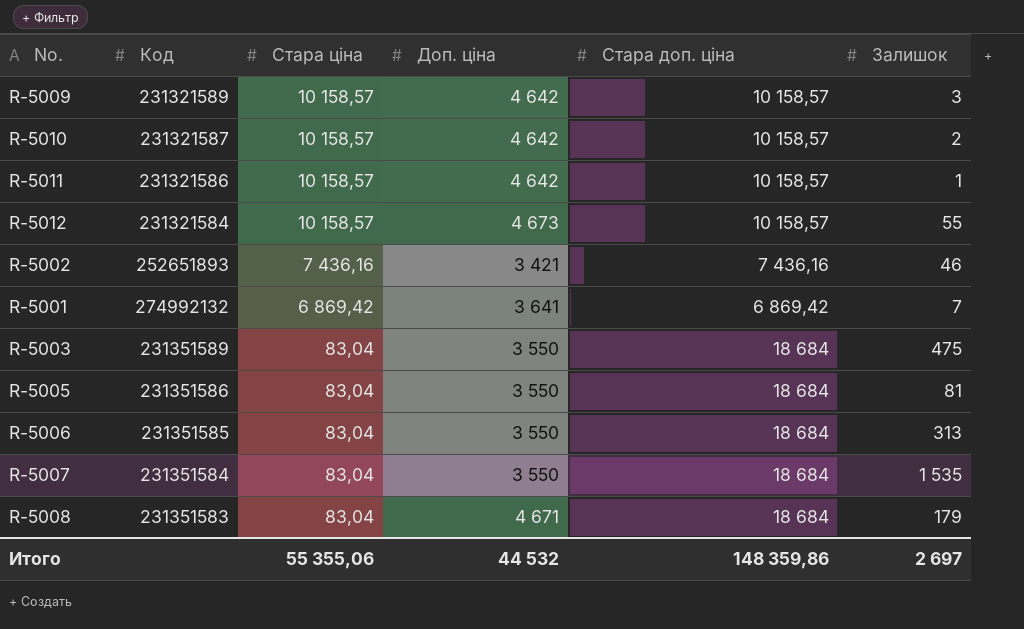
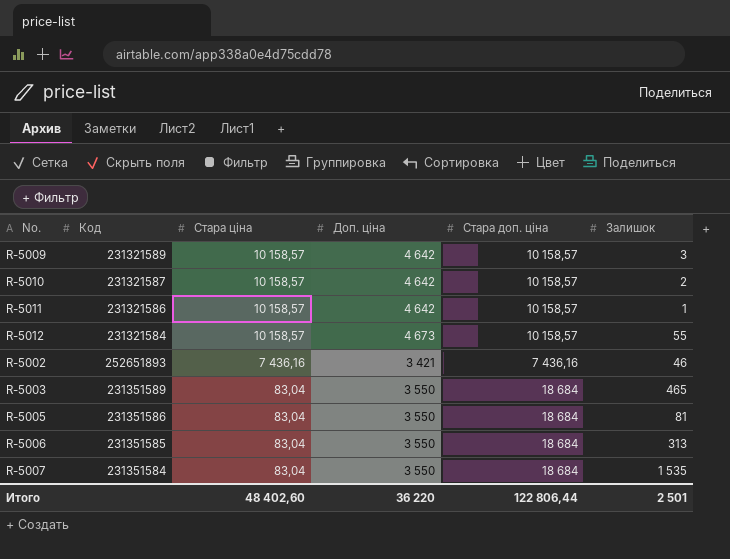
row R-5001: 274992132 | 6 869,42 | 3 641 | 6 869,42 | 7 -> none
row R-5008: 231351583 | 83,04 | 4 671 | 18 684 | 179 -> none
R-5003 | Залишок: 475 -> 465
Итого | Стара ціна: 55 355,06 -> 48 402,60
Итого | Доп. ціна: 44 532 -> 36 220
Итого | Стара доп. ціна: 148 359,86 -> 122 806,44
Итого | Залишок: 2 697 -> 2 501

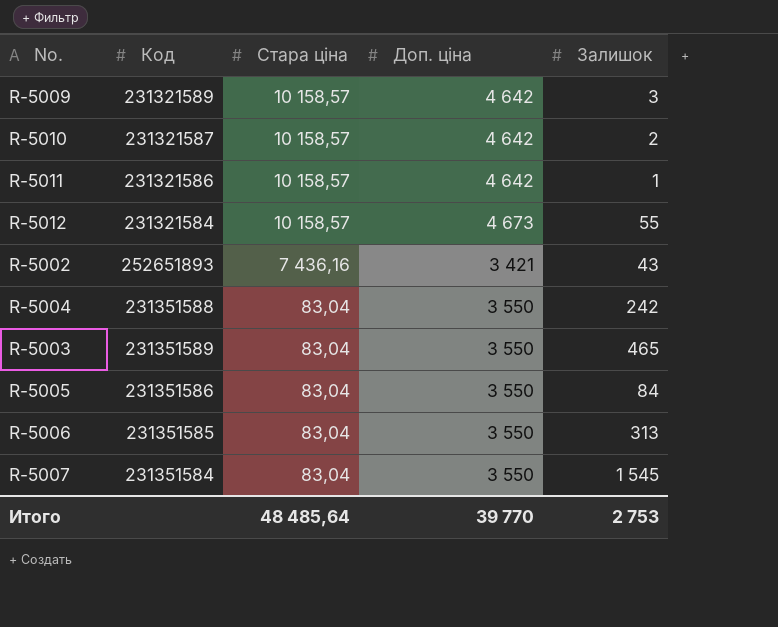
column Стара доп. ціна | position: 5 -> none
R-5002 | Залишок: 46 -> 43
row R-5004: none -> 231351588 | 83,04 | 3 550 | 242
R-5005 | Залишок: 81 -> 84
R-5007 | Залишок: 1 535 -> 1 545
Итого | Стара ціна: 48 402,60 -> 48 485,64
Итого | Доп. ціна: 36 220 -> 39 770
Итого | Залишок: 2 501 -> 2 753

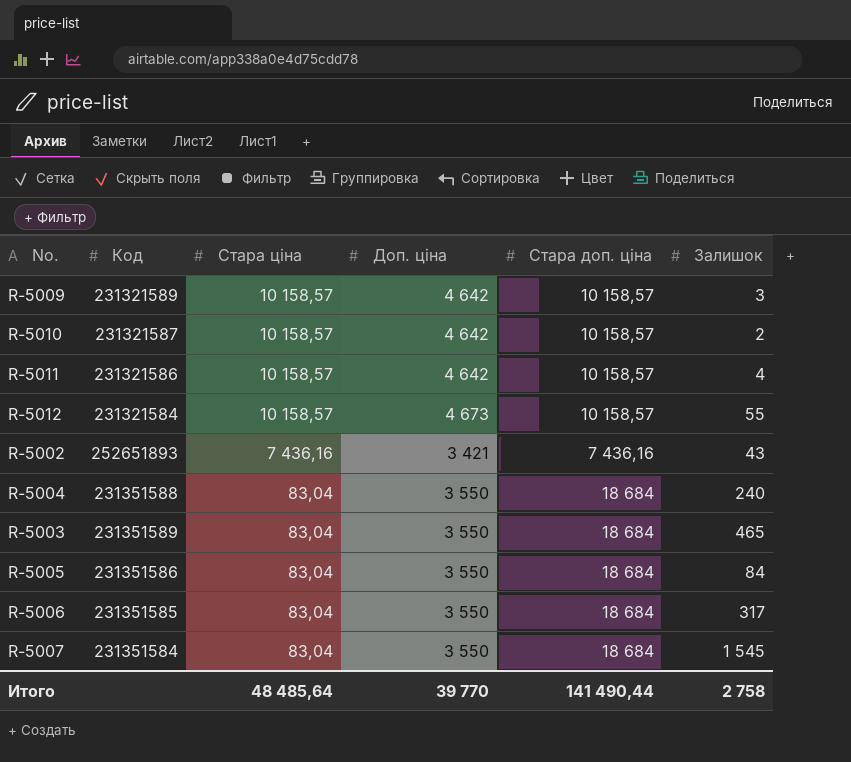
column Стара доп. ціна | position: none -> 5
R-5011 | Залишок: 1 -> 4
R-5004 | Залишок: 242 -> 240
R-5006 | Залишок: 313 -> 317
Итого | Залишок: 2 753 -> 2 758

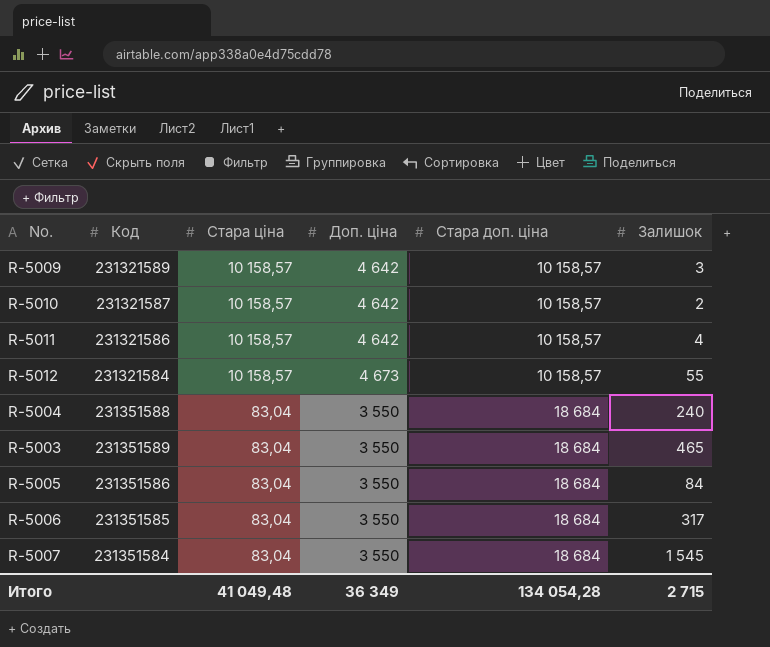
row R-5002: 252651893 | 7 436,16 | 3 421 | 7 436,16 | 43 -> none
Итого | Стара ціна: 48 485,64 -> 41 049,48
Итого | Доп. ціна: 39 770 -> 36 349
Итого | Стара доп. ціна: 141 490,44 -> 134 054,28
Итого | Залишок: 2 758 -> 2 715

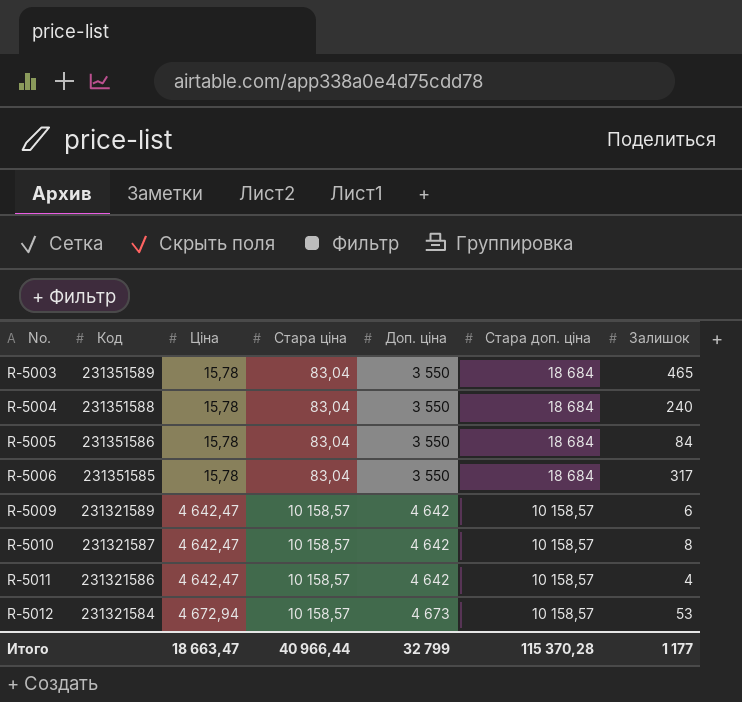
row order: Стара ціна descending -> No. ascending
column Ціна | position: none -> 3
row R-5007: 231351584 | 83,04 | 3 550 | 18 684 | 1 545 -> none
R-5009 | Залишок: 3 -> 6
R-5010 | Залишок: 2 -> 8
R-5012 | Залишок: 55 -> 53
Итого | Стара ціна: 41 049,48 -> 40 966,44
Итого | Доп. ціна: 36 349 -> 32 799
Итого | Стара доп. ціна: 134 054,28 -> 115 370,28
Итого | Залишок: 2 715 -> 1 177

